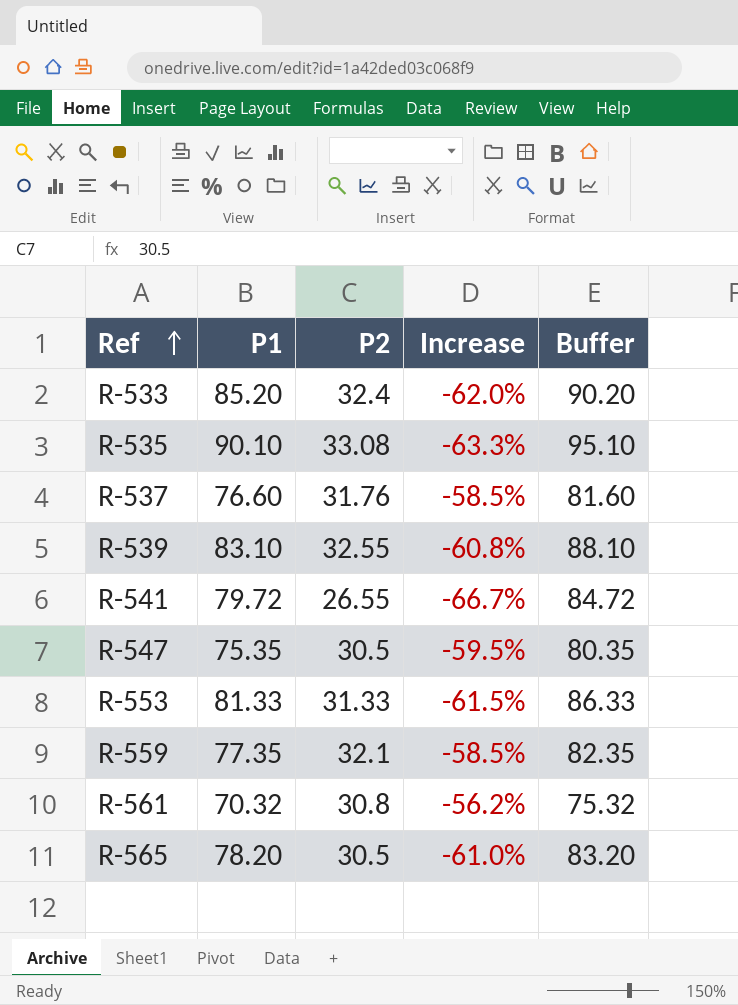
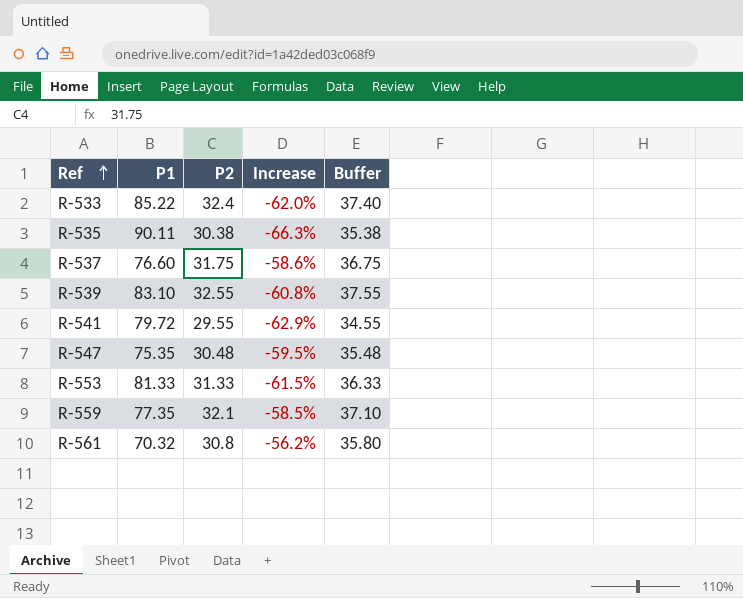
column Buffer | formula: [P1] + 5 -> [P2] + 5
row R-565: 78.20 | 30.5 | -61.0% | 83.20 -> none
R-533 | P1: 85.20 -> 85.22
R-535 | P1: 90.10 -> 90.11
R-535 | P2: 33.08 -> 30.38
R-535 | Increase: -63.3% -> -66.3%
R-537 | P2: 31.76 -> 31.75
R-537 | Increase: -58.5% -> -58.6%
R-541 | P2: 26.55 -> 29.55
R-541 | Increase: -66.7% -> -62.9%
R-547 | P2: 30.5 -> 30.48

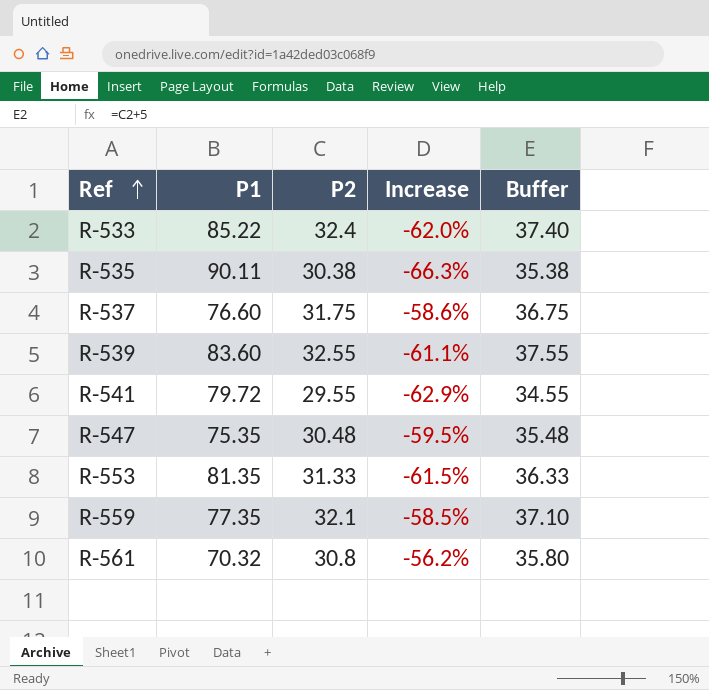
R-539 | P1: 83.10 -> 83.60
R-539 | Increase: -60.8% -> -61.1%
R-553 | P1: 81.33 -> 81.35

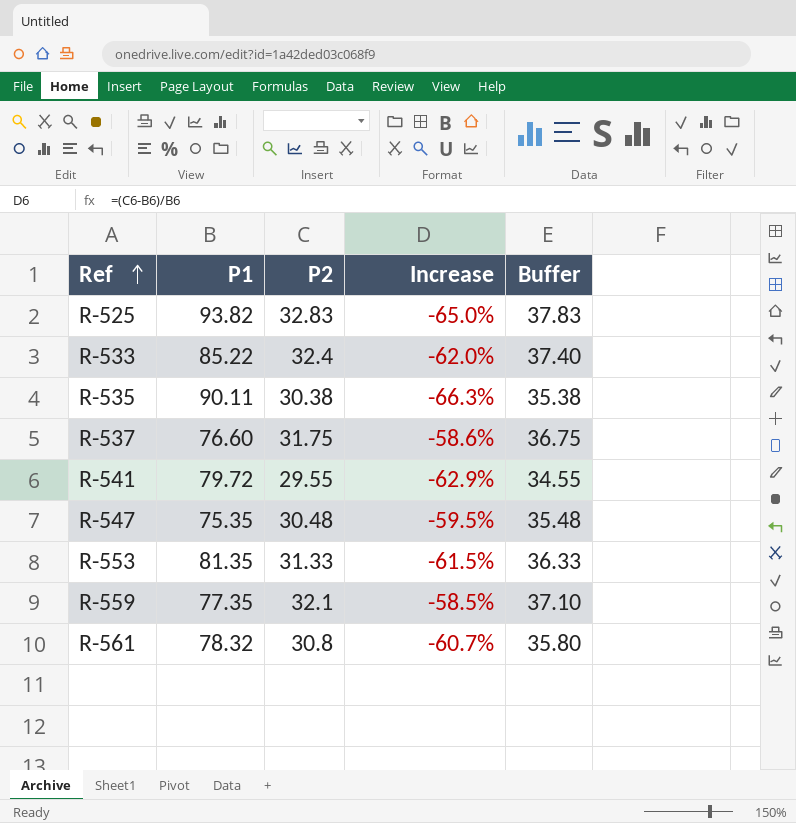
row R-539: 83.60 | 32.55 | -61.1% | 37.55 -> none
row R-525: none -> 93.82 | 32.83 | -65.0% | 37.83
R-561 | P1: 70.32 -> 78.32
R-561 | Increase: -56.2% -> -60.7%

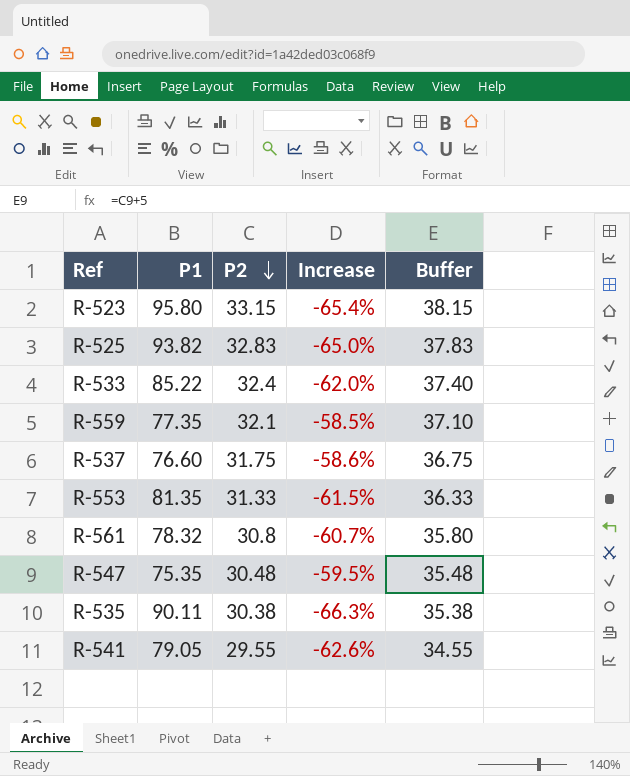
row order: Ref ascending -> P2 descending
row R-523: none -> 95.80 | 33.15 | -65.4% | 38.15
R-541 | P1: 79.72 -> 79.05
R-541 | Increase: -62.9% -> -62.6%

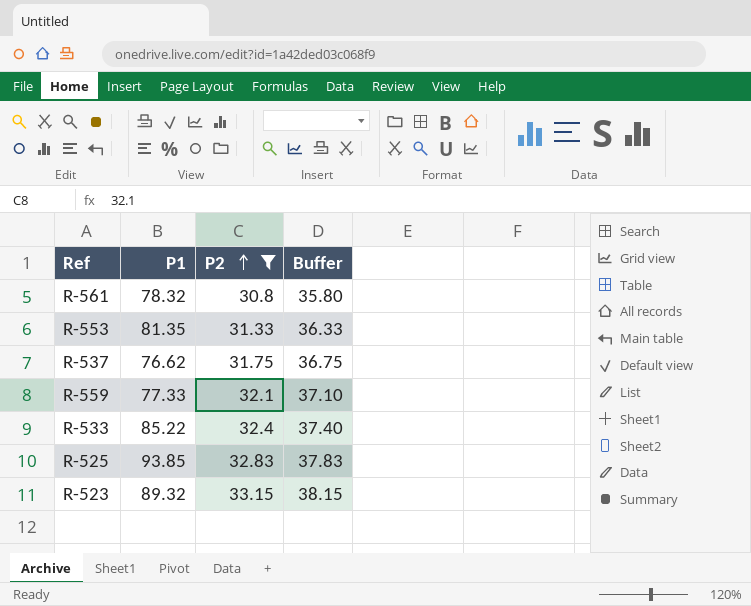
filter: none -> P2 >= 30.8
row order: P2 descending -> P2 ascending
column Increase | formula: ([P2] - [P1]) / [P1] -> none
R-537 | P1: 76.60 -> 76.62
R-559 | P1: 77.35 -> 77.33
R-525 | P1: 93.82 -> 93.85
R-523 | P1: 95.80 -> 89.32

